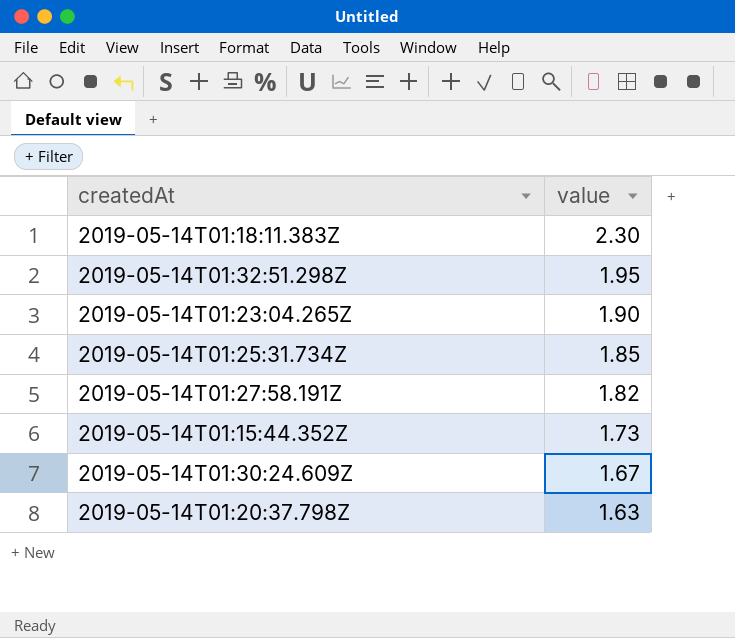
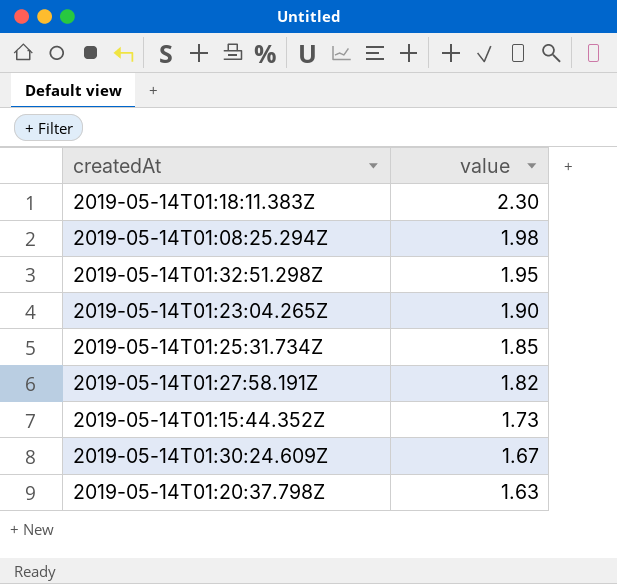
row 2019-05-14T01:08:25.294Z: none -> 1.98

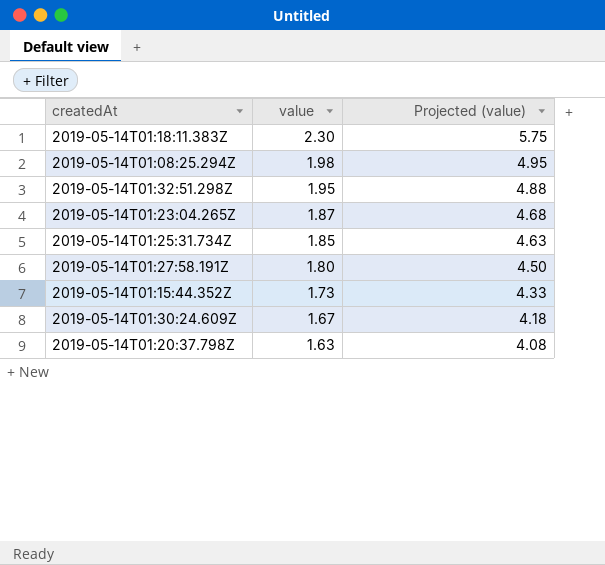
column Projected (value) | formula: none -> [value] * 2.5
2019-05-14T01:23:04.265Z | value: 1.90 -> 1.87
2019-05-14T01:27:58.191Z | value: 1.82 -> 1.80

